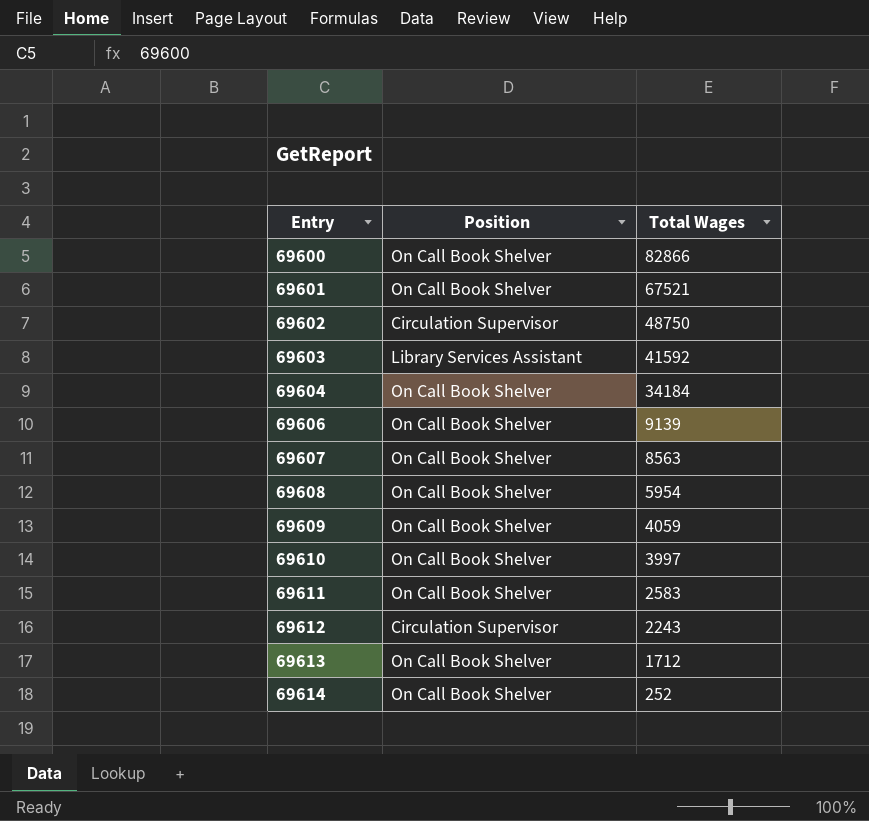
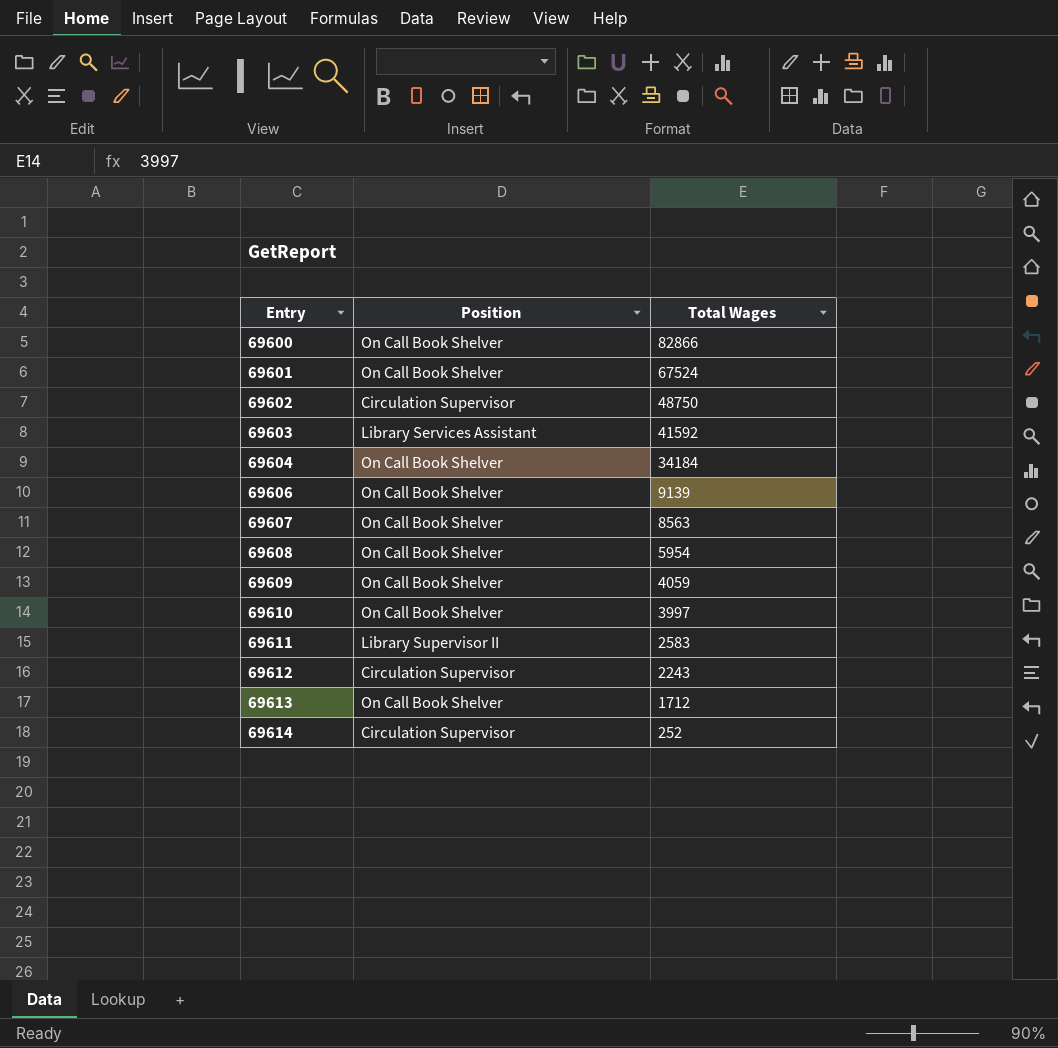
69601 | Total Wages: 67521 -> 67524
69611 | Position: On Call Book Shelver -> Library Supervisor II
69614 | Position: On Call Book Shelver -> Circulation Supervisor

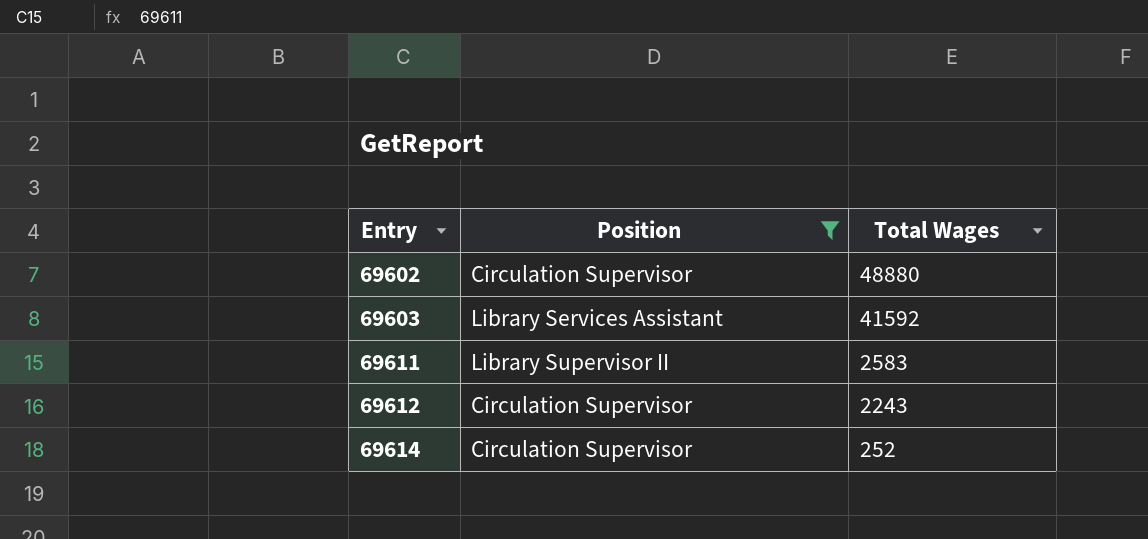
filter: none -> Position != On Call Book Shelver
69602 | Total Wages: 48750 -> 48880

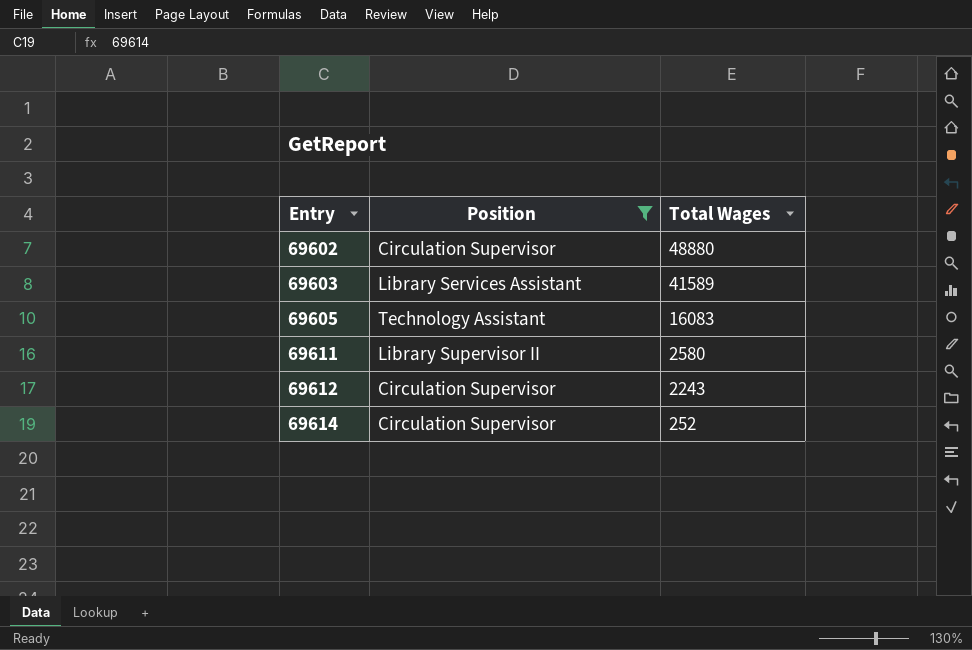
69603 | Total Wages: 41592 -> 41589
row 69605: none -> Technology Assistant | 16083
69611 | Total Wages: 2583 -> 2580

